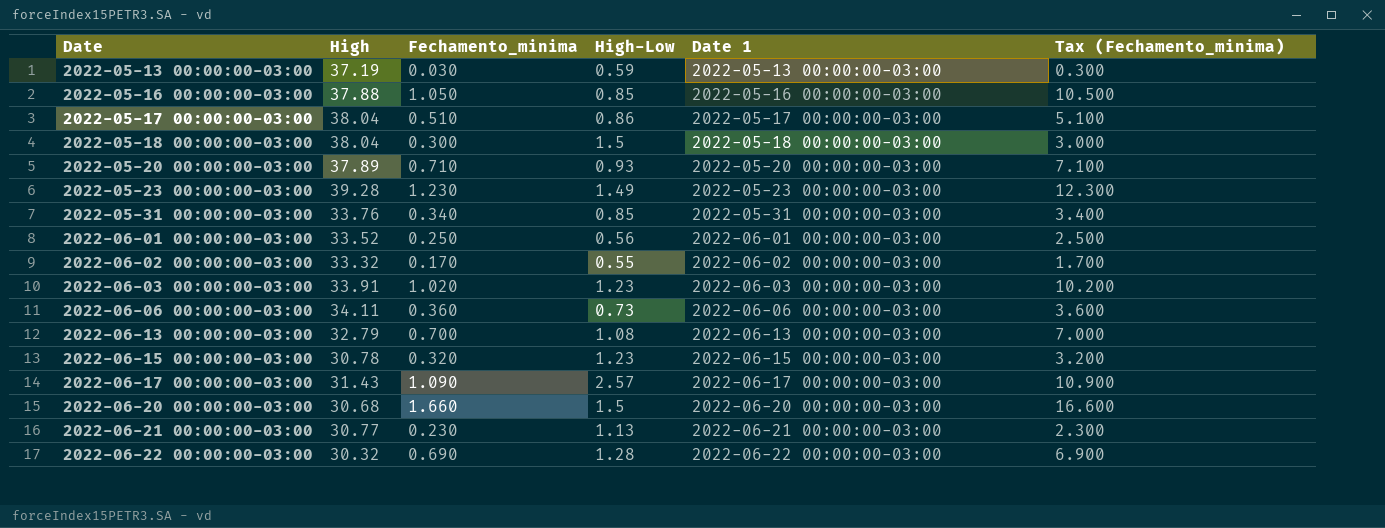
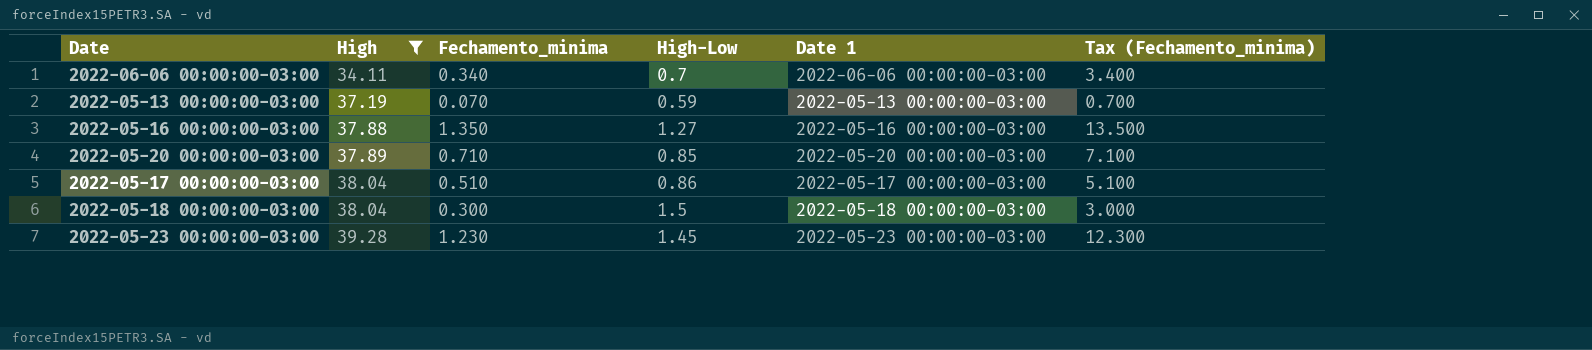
filter: none -> High >= 34.11
row order: Date ascending -> High ascending
2022-06-06 00:00:00-03:00 | Fechamento_minima: 0.360 -> 0.340
2022-06-06 00:00:00-03:00 | High-Low: 0.73 -> 0.7
2022-06-06 00:00:00-03:00 | Tax (Fechamento_minima): 3.600 -> 3.400
2022-05-13 00:00:00-03:00 | Fechamento_minima: 0.030 -> 0.070
2022-05-13 00:00:00-03:00 | Tax (Fechamento_minima): 0.300 -> 0.700
2022-05-16 00:00:00-03:00 | Fechamento_minima: 1.050 -> 1.350
2022-05-16 00:00:00-03:00 | High-Low: 0.85 -> 1.27
2022-05-16 00:00:00-03:00 | Tax (Fechamento_minima): 10.500 -> 13.500
2022-05-20 00:00:00-03:00 | High-Low: 0.93 -> 0.85
2022-05-23 00:00:00-03:00 | High-Low: 1.49 -> 1.45

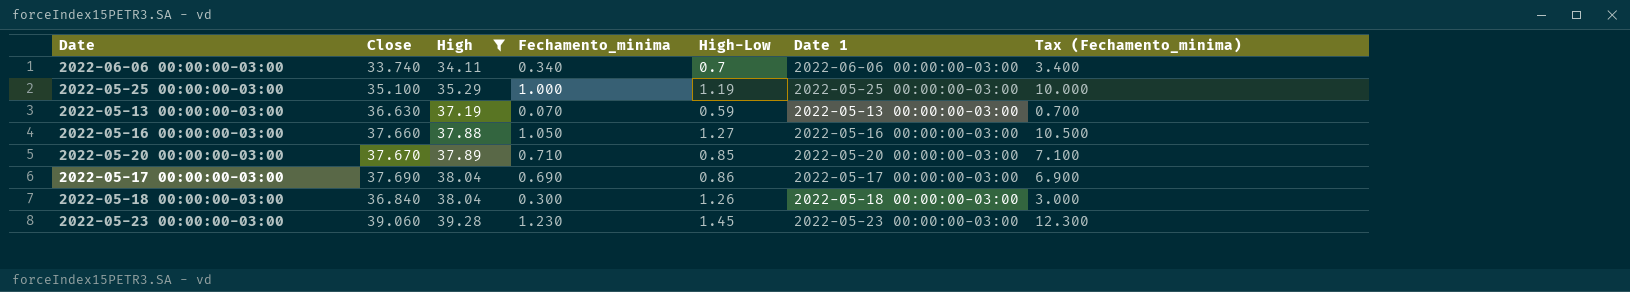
column Close | position: none -> 2
row 2022-05-25 00:00:00-03:00: none -> 35.100 | 35.29 | 1.000 | 1.19 | 2022-05-25 00:00:00-03:00 | 10.000
2022-05-16 00:00:00-03:00 | Fechamento_minima: 1.350 -> 1.050
2022-05-16 00:00:00-03:00 | Tax (Fechamento_minima): 13.500 -> 10.500
2022-05-17 00:00:00-03:00 | Fechamento_minima: 0.510 -> 0.690
2022-05-17 00:00:00-03:00 | Tax (Fechamento_minima): 5.100 -> 6.900
2022-05-18 00:00:00-03:00 | High-Low: 1.5 -> 1.26

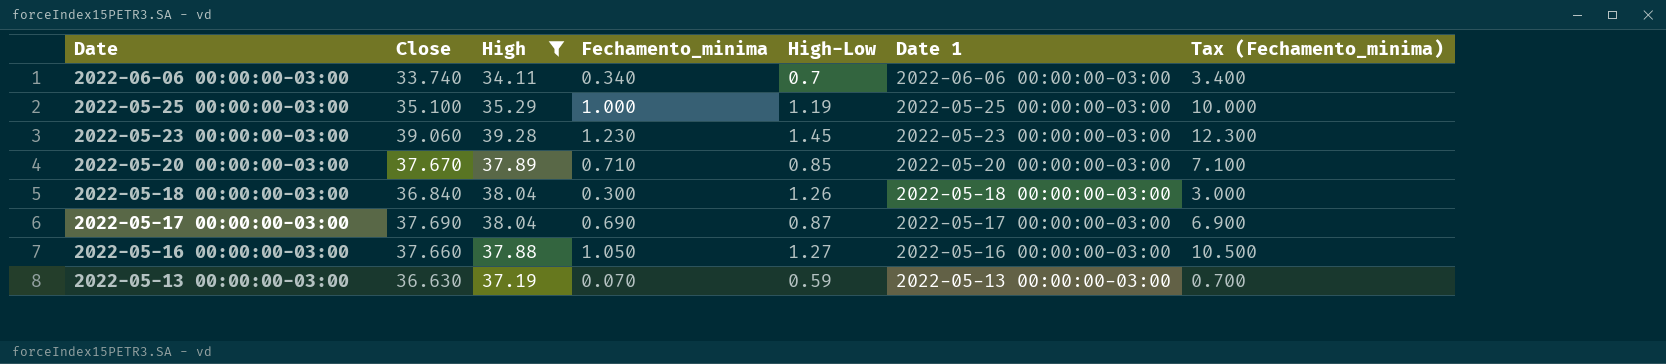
row order: High ascending -> Date descending
2022-05-17 00:00:00-03:00 | High-Low: 0.86 -> 0.87

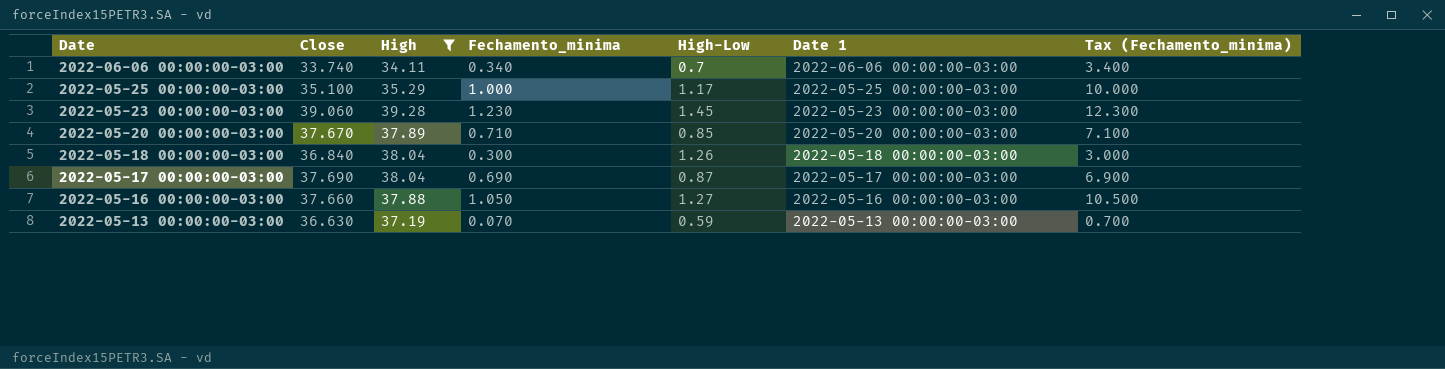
2022-05-25 00:00:00-03:00 | High-Low: 1.19 -> 1.17

